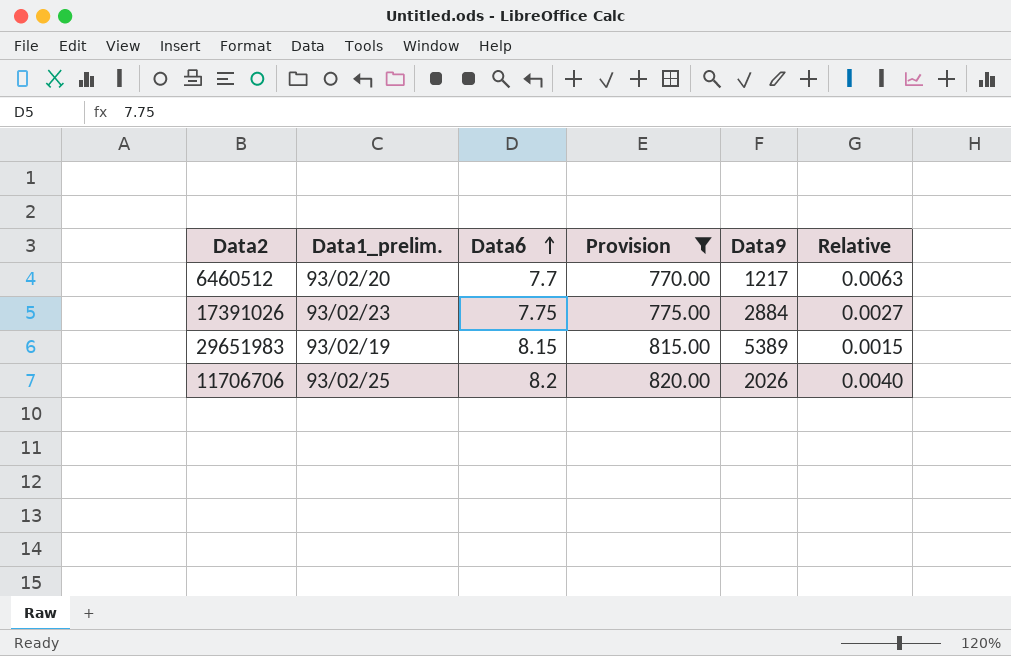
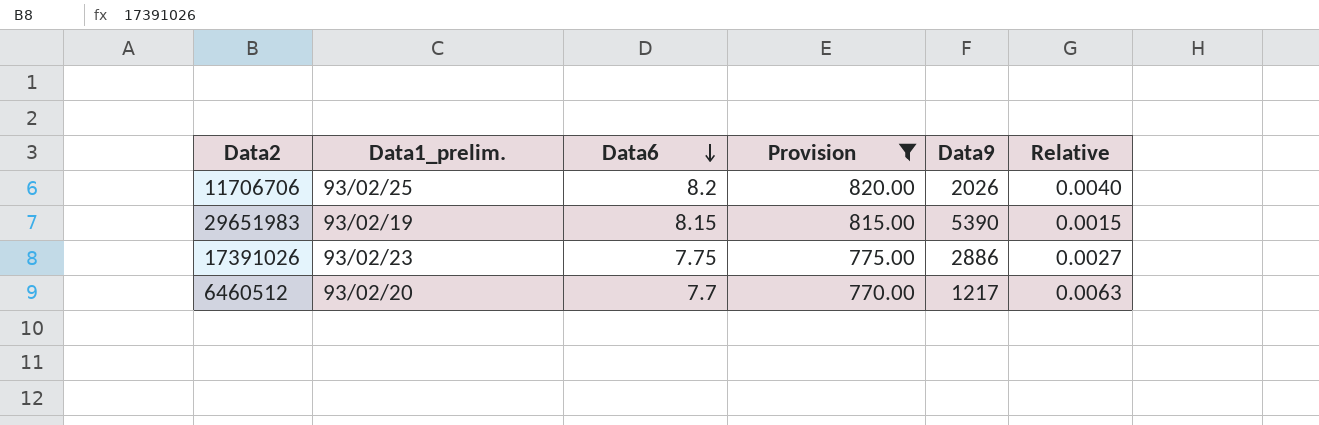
row order: Data6 ascending -> Data6 descending
29651983 | Data9: 5389 -> 5390
17391026 | Data9: 2884 -> 2886

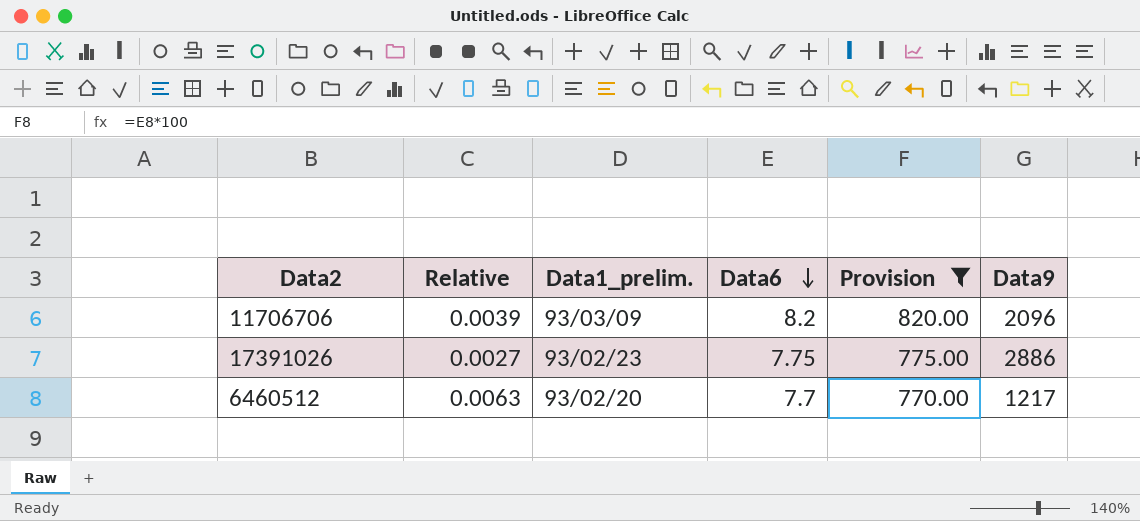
column Relative | position: 6 -> 2
row 29651983: 93/02/19 | 8.15 | 815.00 | 5390 | 0.0015 -> none
11706706 | Relative: 0.0040 -> 0.0039
11706706 | Data1_prelim.: 93/02/25 -> 93/03/09
11706706 | Data9: 2026 -> 2096

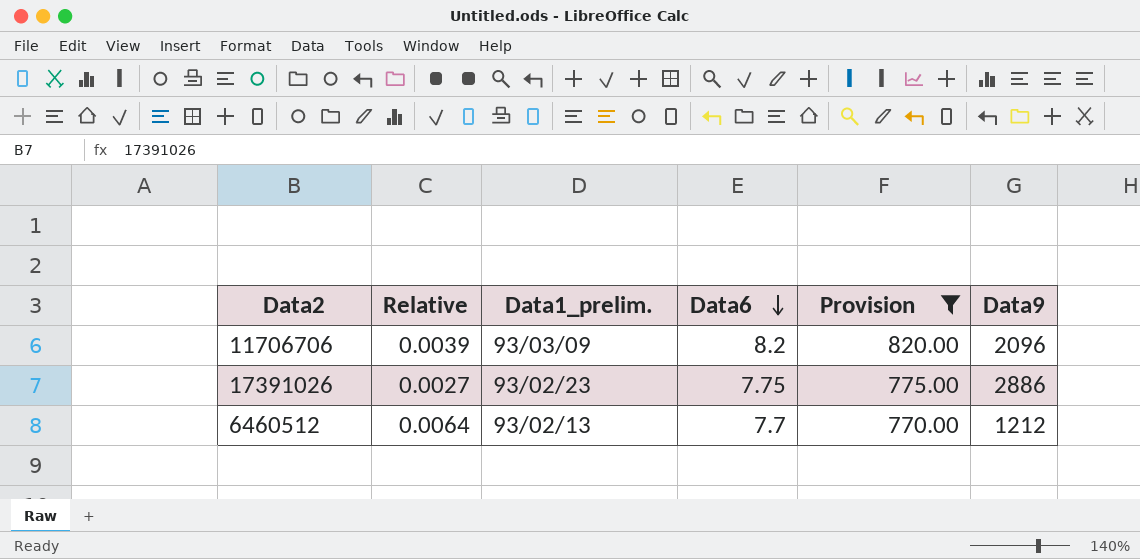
6460512 | Relative: 0.0063 -> 0.0064
6460512 | Data1_prelim.: 93/02/20 -> 93/02/13
6460512 | Data9: 1217 -> 1212

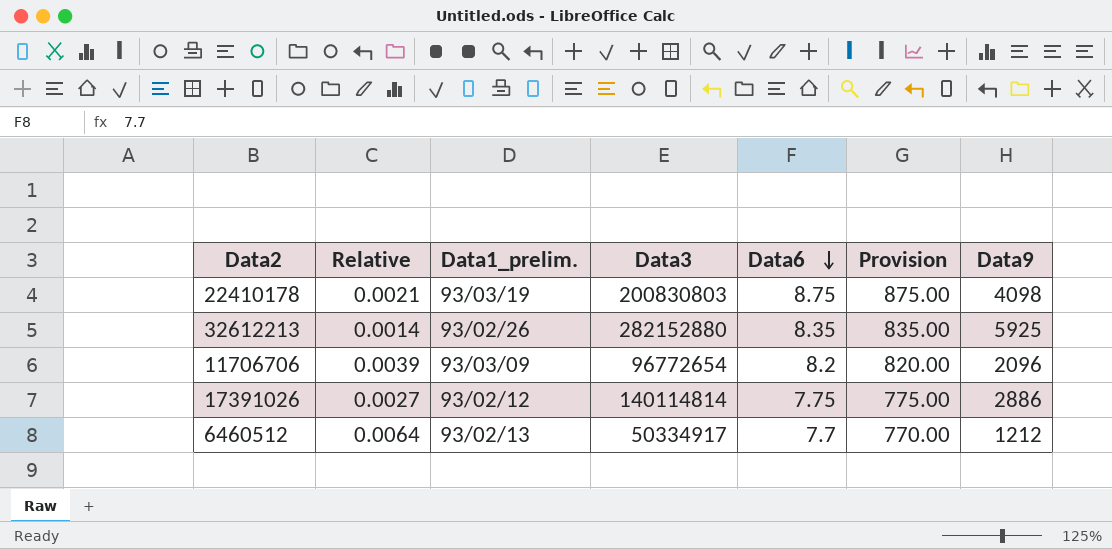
filter: Provision <= 820.00 -> none
column Data3 | position: none -> 4
17391026 | Data1_prelim.: 93/02/23 -> 93/02/12

